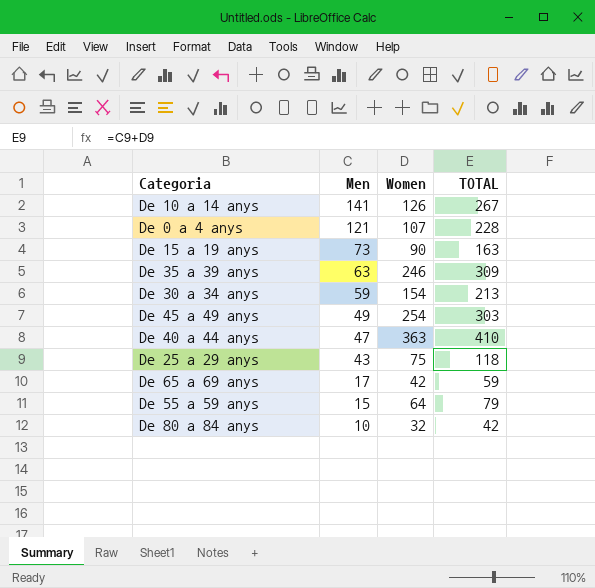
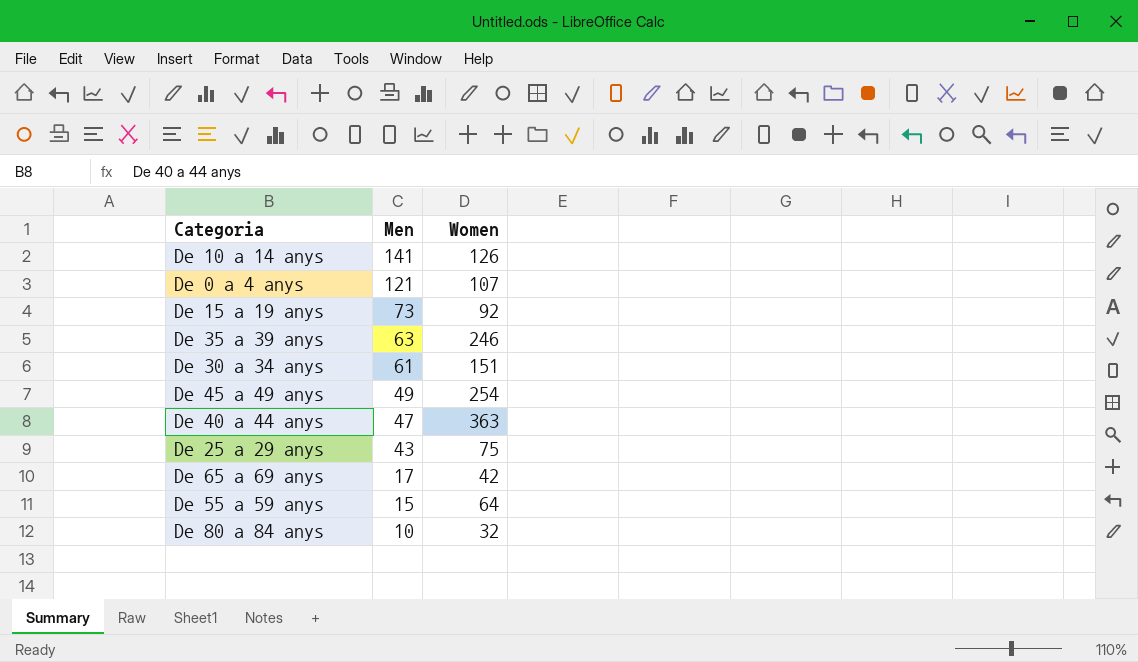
column TOTAL | formula: [Men] + [Women] -> none
De 15 a 19 anys | Women: 90 -> 92
De 30 a 34 anys | Men: 59 -> 61
De 30 a 34 anys | Women: 154 -> 151

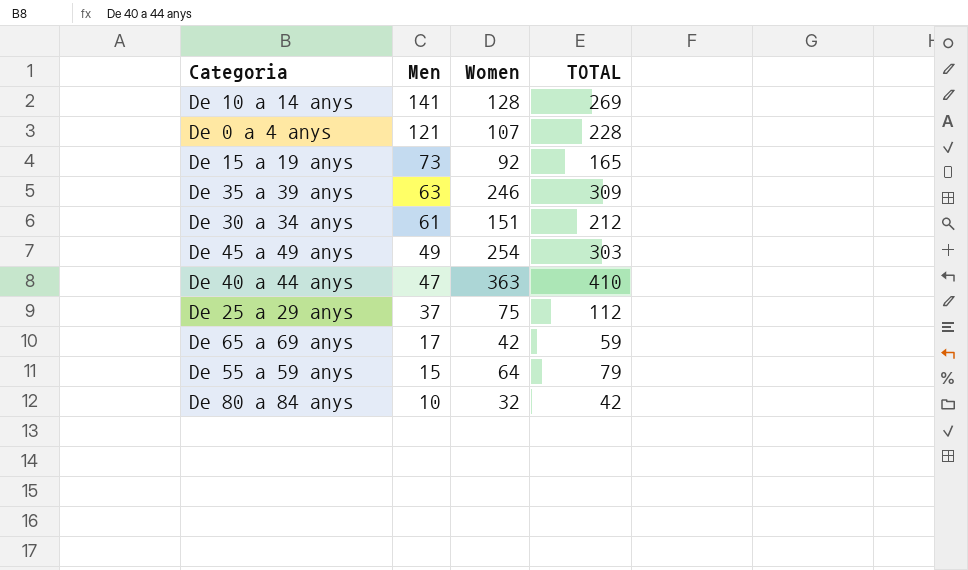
column TOTAL | formula: none -> [Men] + [Women]
De 10 a 14 anys | Women: 126 -> 128
De 25 a 29 anys | Men: 43 -> 37

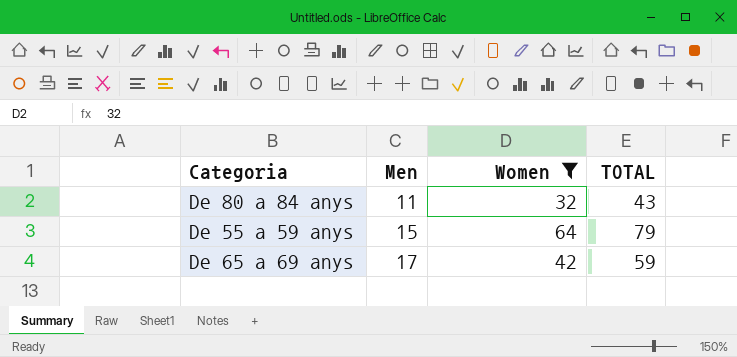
filter: none -> Women <= 64
row order: Men descending -> Men ascending
De 80 a 84 anys | Men: 10 -> 11
De 80 a 84 anys | TOTAL: 42 -> 43

